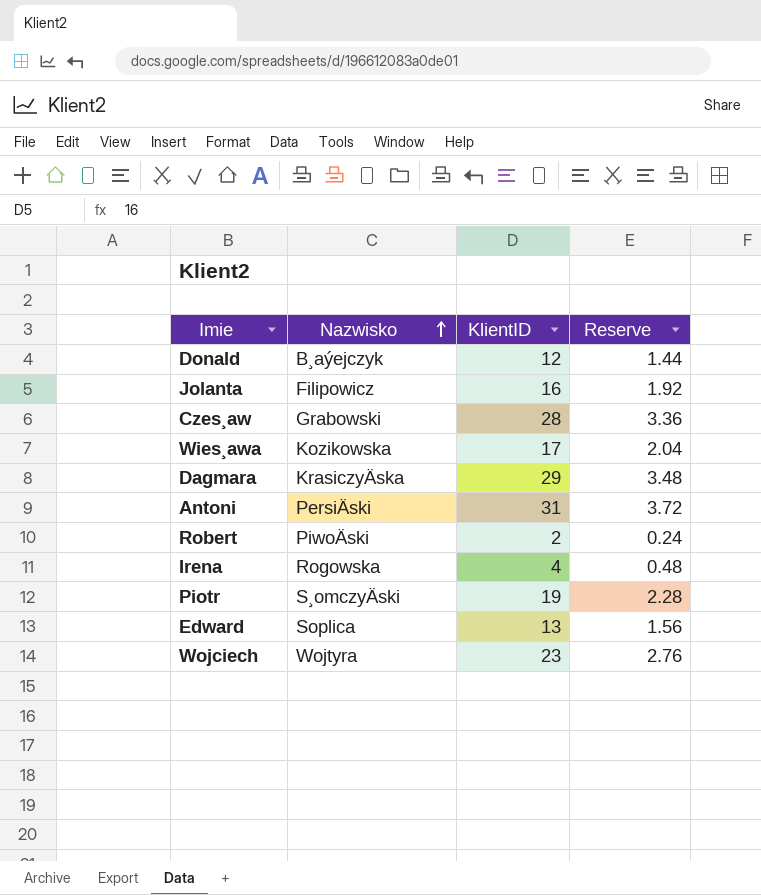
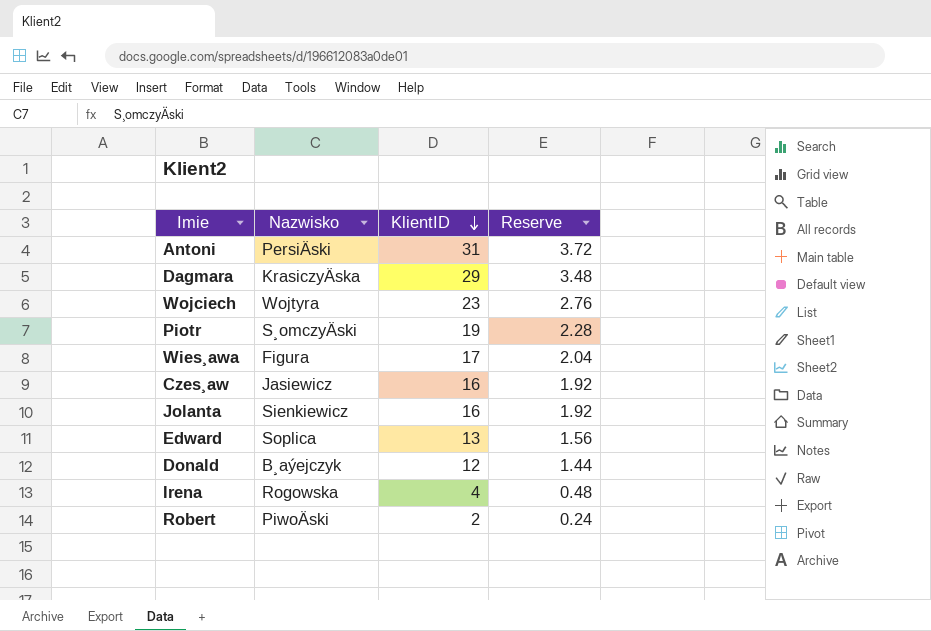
row order: Nazwisko ascending -> KlientID descending
Wies¸awa | Nazwisko: Kozikowska -> Figura
Czes¸aw | Nazwisko: Grabowski -> Jasiewicz
Czes¸aw | KlientID: 28 -> 16
Czes¸aw | Reserve: 3.36 -> 1.92
Jolanta | Nazwisko: Filipowicz -> Sienkiewicz

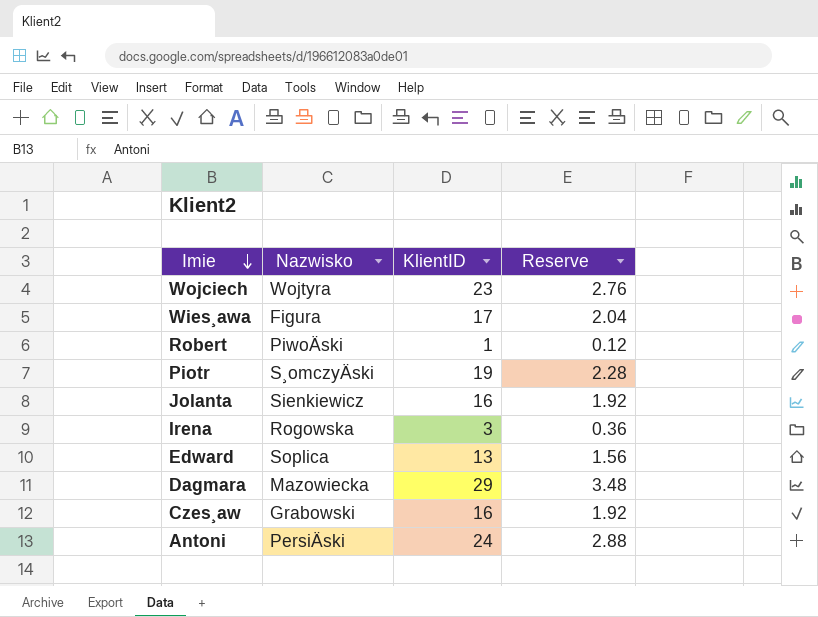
row order: KlientID descending -> Imie descending
row Donald: B¸aýejczyk | 12 | 1.44 -> none
Robert | KlientID: 2 -> 1
Robert | Reserve: 0.24 -> 0.12
Irena | KlientID: 4 -> 3
Irena | Reserve: 0.48 -> 0.36
Dagmara | Nazwisko: KrasiczyÄska -> Mazowiecka
Czes¸aw | Nazwisko: Jasiewicz -> Grabowski
Antoni | KlientID: 31 -> 24
Antoni | Reserve: 3.72 -> 2.88

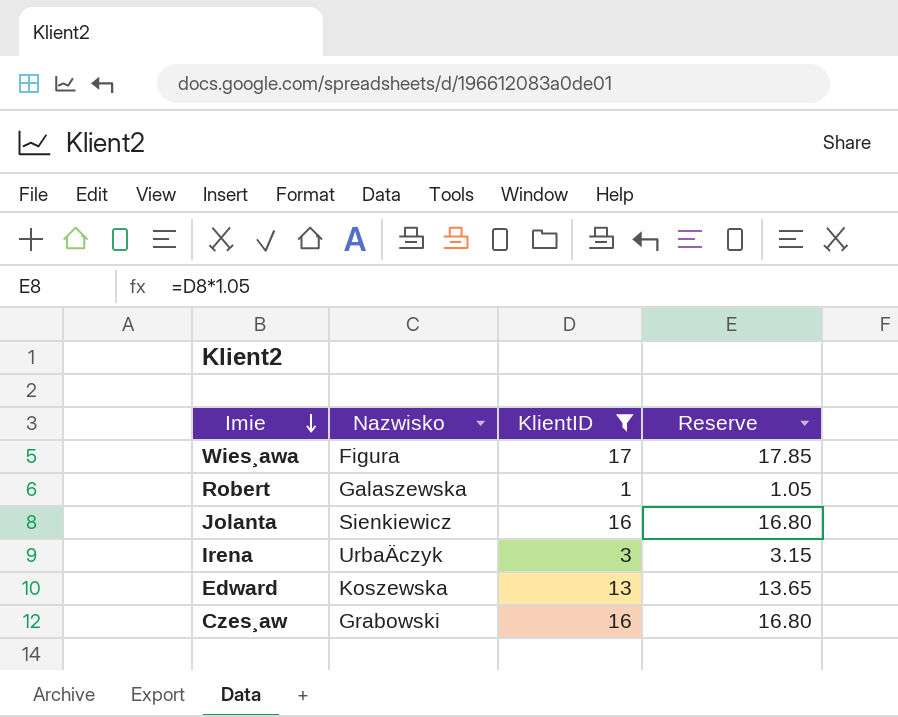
filter: none -> KlientID <= 17
column Reserve | formula: [KlientID] * 0.12 -> [KlientID] * 1.05
Robert | Nazwisko: PiwoÄski -> Galaszewska
Irena | Nazwisko: Rogowska -> UrbaÄczyk
Edward | Nazwisko: Soplica -> Koszewska

